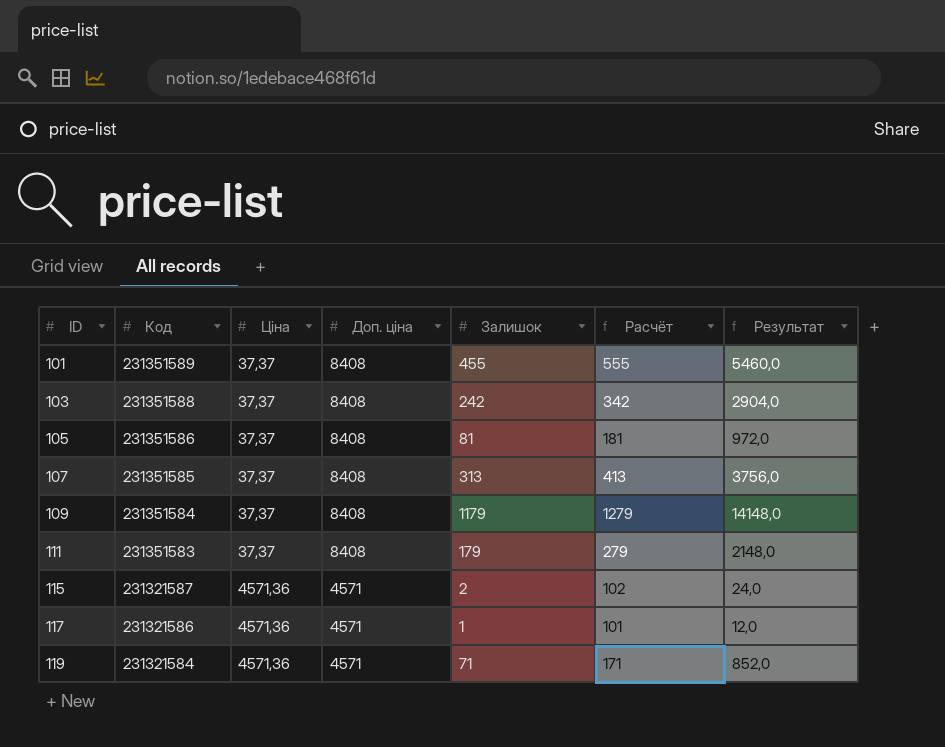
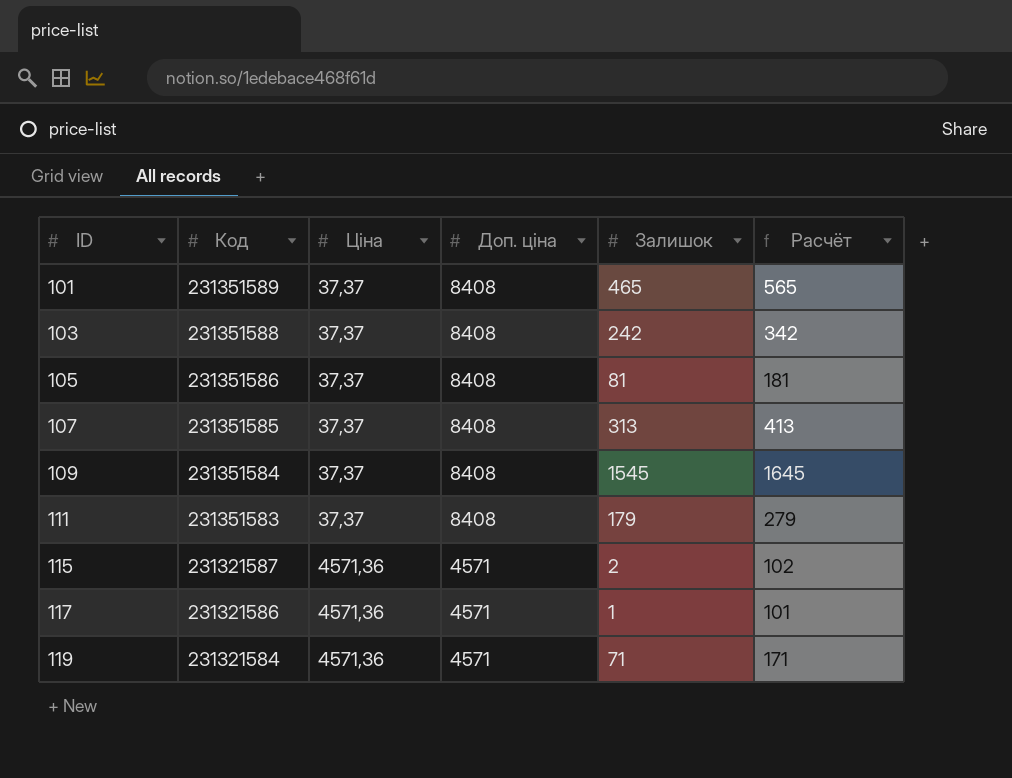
column Результат | formula: [Залишок] * 12 -> none
101 | Залишок: 455 -> 465
101 | Расчёт: 555 -> 565
109 | Залишок: 1179 -> 1545
109 | Расчёт: 1279 -> 1645

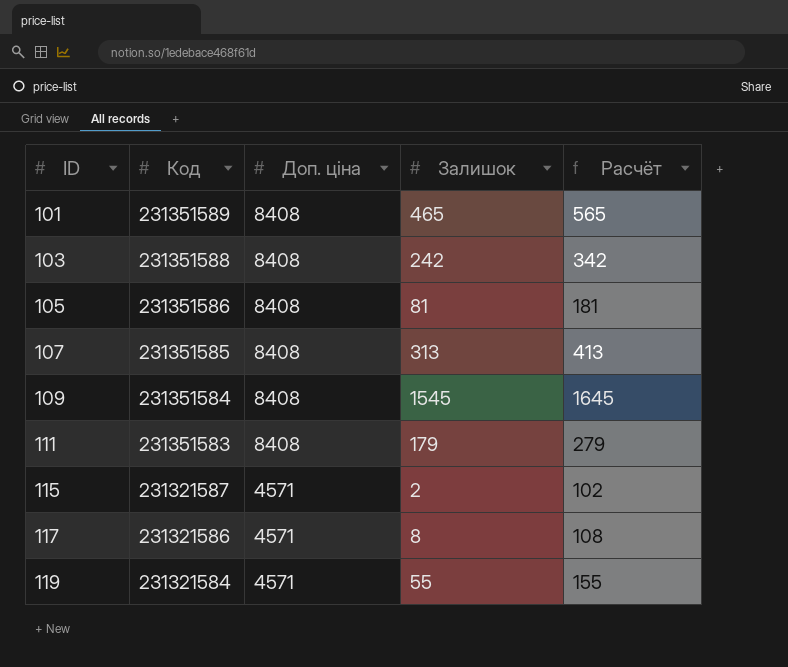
column Ціна | position: 3 -> none
117 | Залишок: 1 -> 8
117 | Расчёт: 101 -> 108
119 | Залишок: 71 -> 55
119 | Расчёт: 171 -> 155

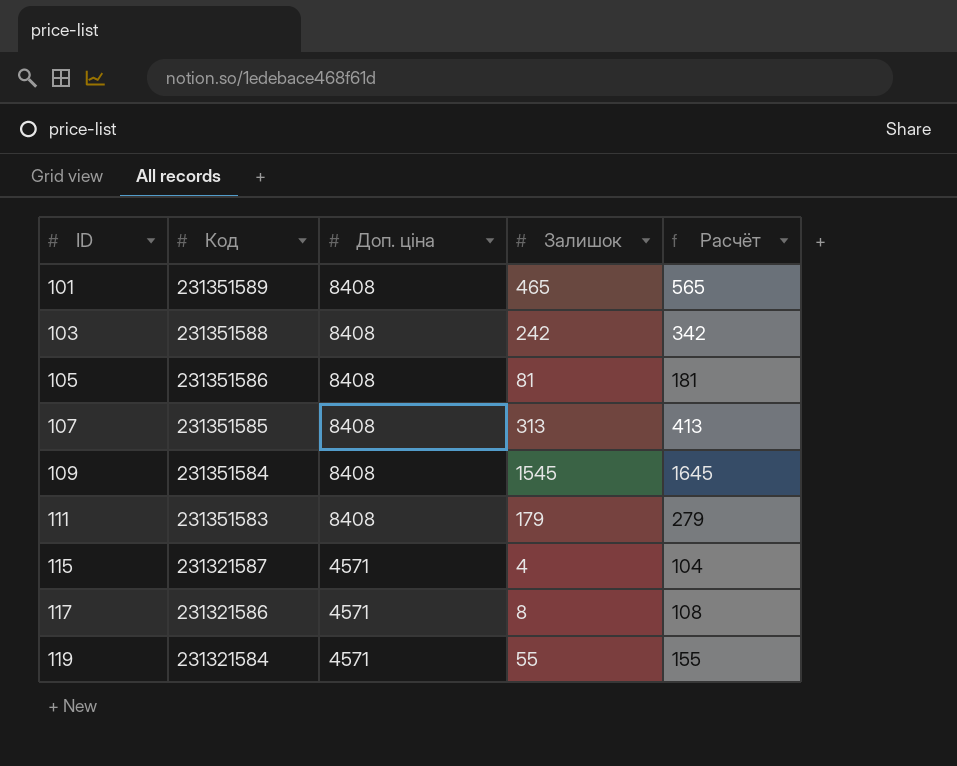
115 | Залишок: 2 -> 4
115 | Расчёт: 102 -> 104

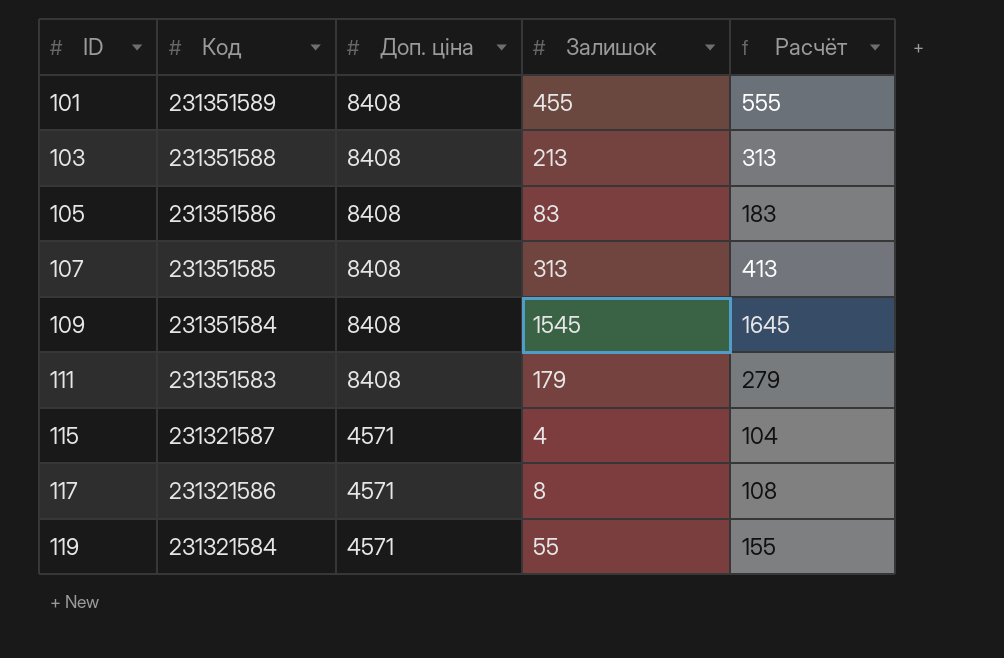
101 | Залишок: 465 -> 455
101 | Расчёт: 565 -> 555
103 | Залишок: 242 -> 213
103 | Расчёт: 342 -> 313
105 | Залишок: 81 -> 83
105 | Расчёт: 181 -> 183

